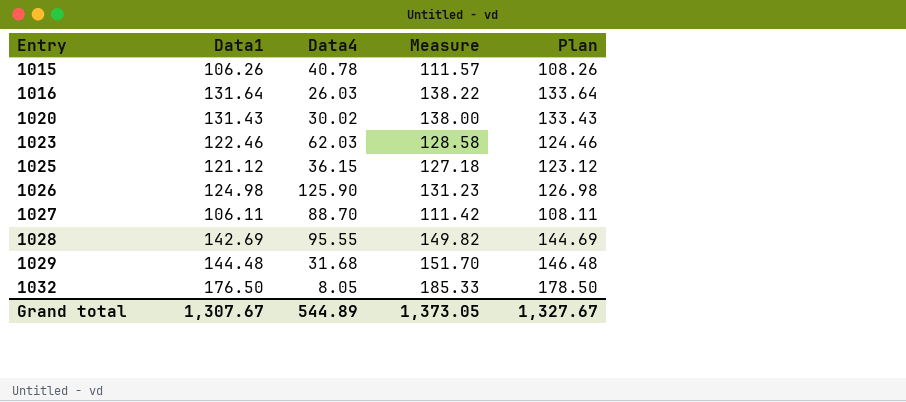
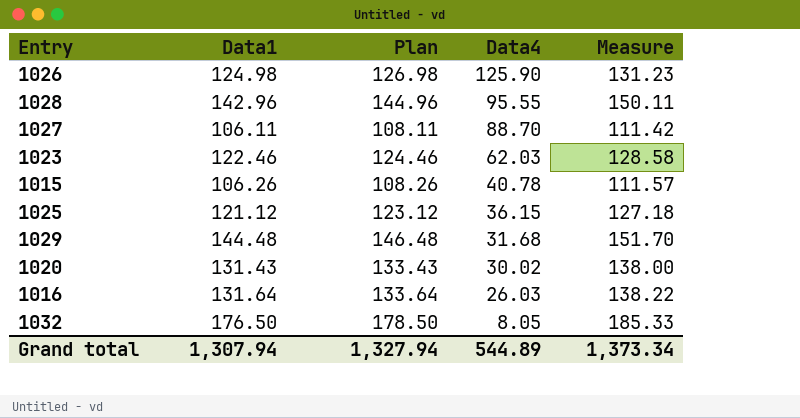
row order: Entry ascending -> Data4 descending
column Plan | position: 5 -> 3
1028 | Data1: 142.69 -> 142.96
1028 | Plan: 144.69 -> 144.96
1028 | Measure: 149.82 -> 150.11
Grand total | Data1: 1,307.67 -> 1,307.94
Grand total | Plan: 1,327.67 -> 1,327.94
Grand total | Measure: 1,373.05 -> 1,373.34

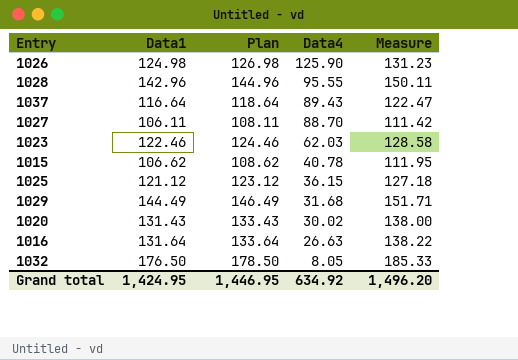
row 1037: none -> 116.64 | 118.64 | 89.43 | 122.47
1015 | Data1: 106.26 -> 106.62
1015 | Plan: 108.26 -> 108.62
1015 | Measure: 111.57 -> 111.95
1029 | Data1: 144.48 -> 144.49
1029 | Plan: 146.48 -> 146.49
1029 | Measure: 151.70 -> 151.71
1016 | Data4: 26.03 -> 26.63
Grand total | Data1: 1,307.94 -> 1,424.95
Grand total | Plan: 1,327.94 -> 1,446.95
Grand total | Data4: 544.89 -> 634.92
Grand total | Measure: 1,373.34 -> 1,496.20

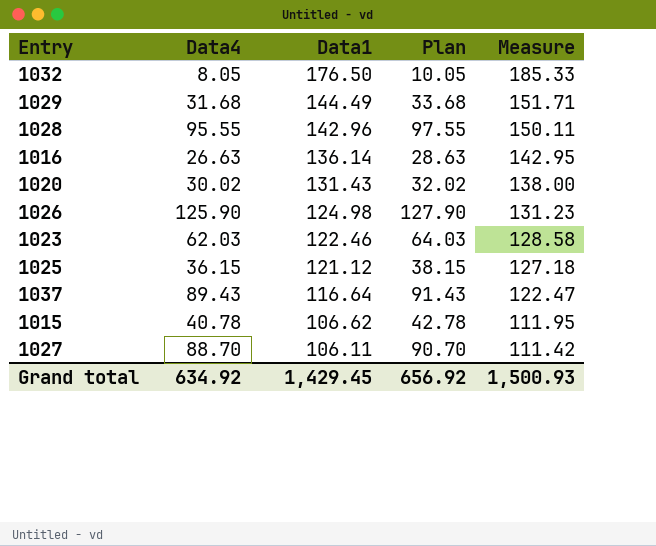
row order: Data4 descending -> Data1 descending
column Data4 | position: 4 -> 2
column Plan | formula: [Data1] + 2 -> [Data4] + 2
1016 | Data1: 131.64 -> 136.14
1016 | Measure: 138.22 -> 142.95
Grand total | Data1: 1,424.95 -> 1,429.45
Grand total | Plan: 1,446.95 -> 656.92
Grand total | Measure: 1,496.20 -> 1,500.93

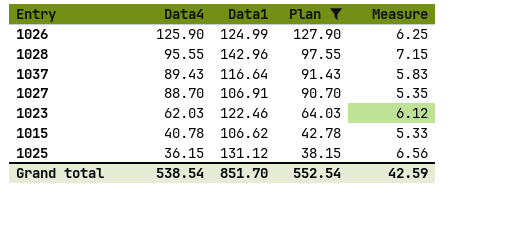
filter: none -> Plan >= 38.15
row order: Data1 descending -> Data4 descending
column Measure | formula: [Data1] * 1.05 -> [Data1] * 0.05
1026 | Data1: 124.98 -> 124.99
1027 | Data1: 106.11 -> 106.91
1025 | Data1: 121.12 -> 131.12
Grand total | Data4: 634.92 -> 538.54
Grand total | Data1: 1,429.45 -> 851.70
Grand total | Plan: 656.92 -> 552.54
Grand total | Measure: 1,500.93 -> 42.59

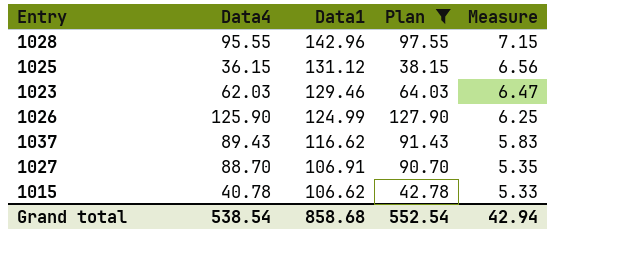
row order: Data4 descending -> Data1 descending
1023 | Data1: 122.46 -> 129.46
1023 | Measure: 6.12 -> 6.47
1037 | Data1: 116.64 -> 116.62
Grand total | Data1: 851.70 -> 858.68
Grand total | Measure: 42.59 -> 42.94

